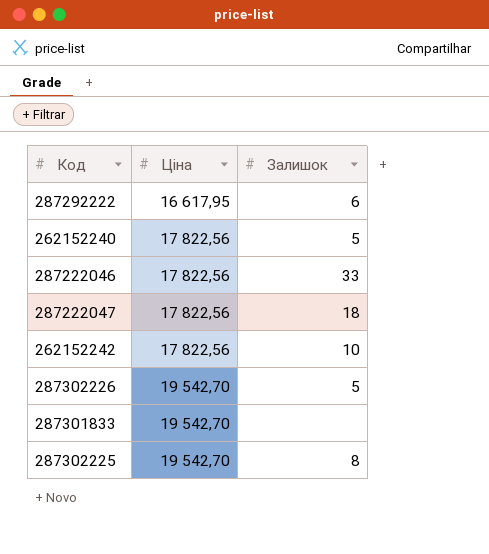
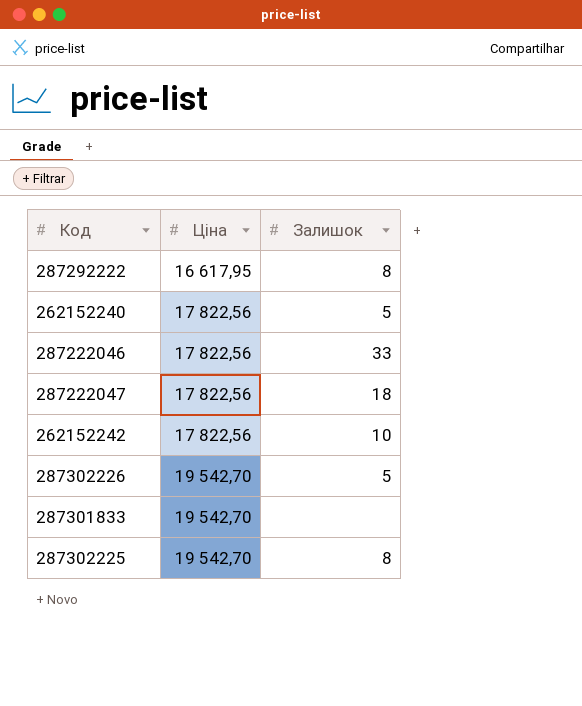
287292222 | Залишок: 6 -> 8

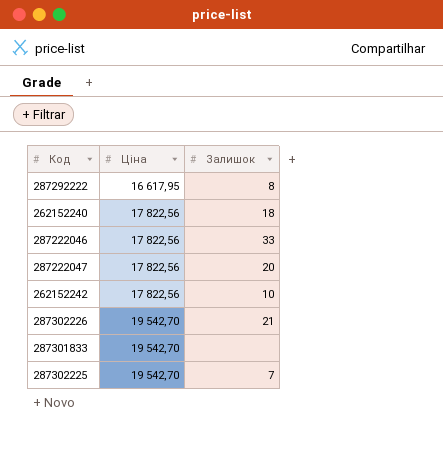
262152240 | Залишок: 5 -> 18
287222047 | Залишок: 18 -> 20
287302226 | Залишок: 5 -> 21
287302225 | Залишок: 8 -> 7

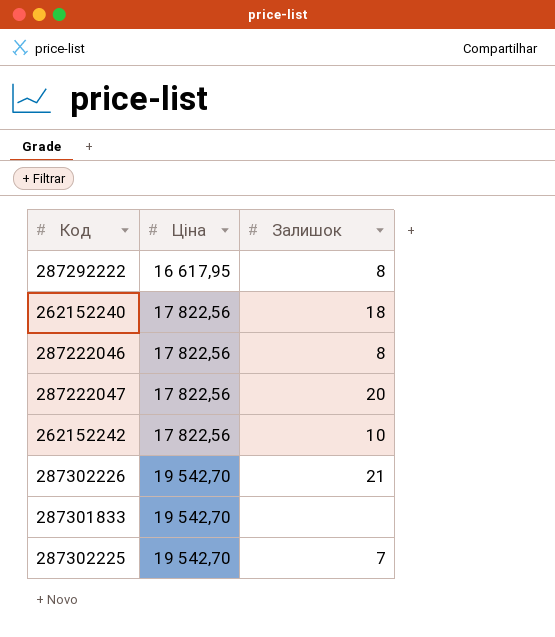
287222046 | Залишок: 33 -> 8

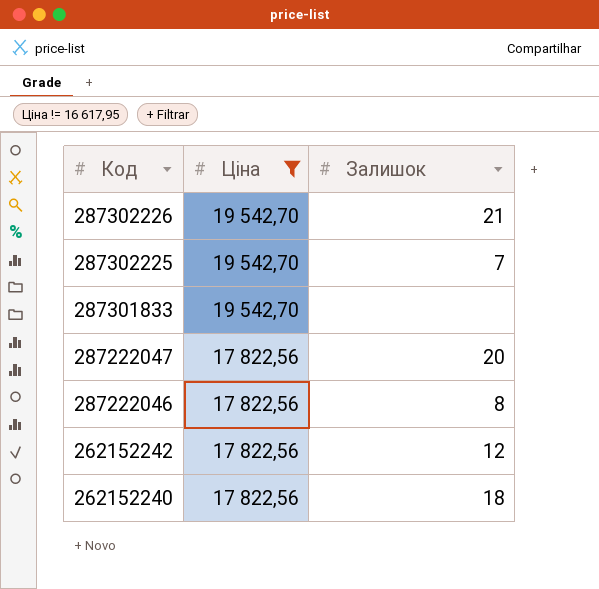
filter: none -> Ціна != 16 617,95
row order: Ціна ascending -> Код descending
262152242 | Залишок: 10 -> 12

